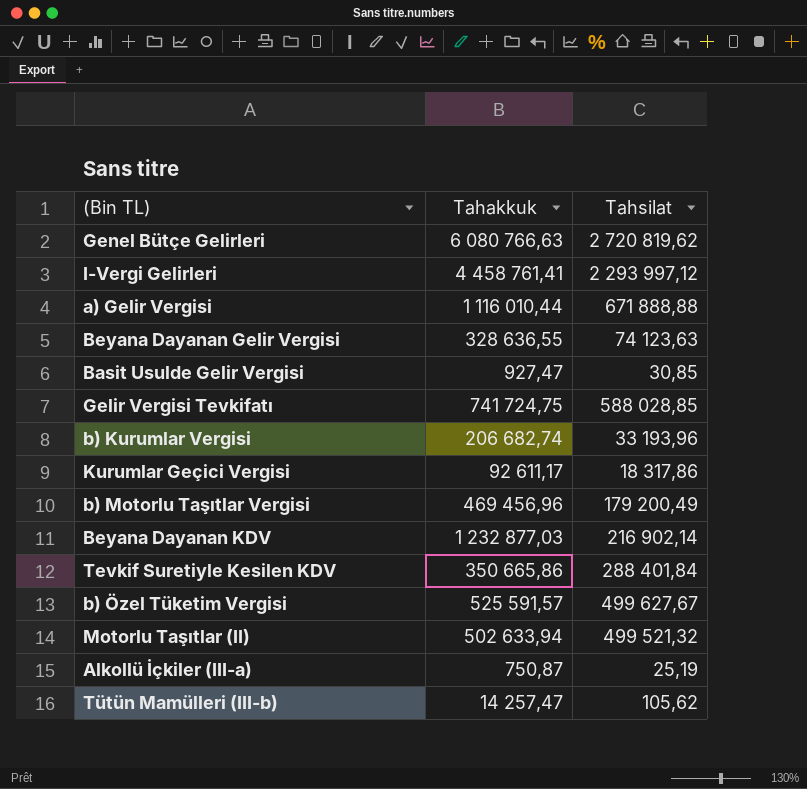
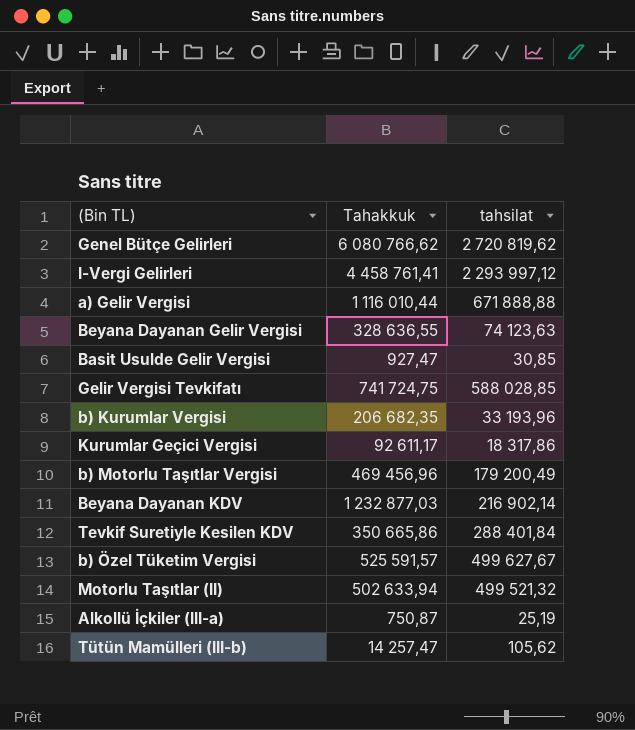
column name: Tahsilat -> tahsilat
Genel Bütçe Gelirleri | Tahakkuk: 6 080 766,63 -> 6 080 766,62
b) Kurumlar Vergisi | Tahakkuk: 206 682,74 -> 206 682,35

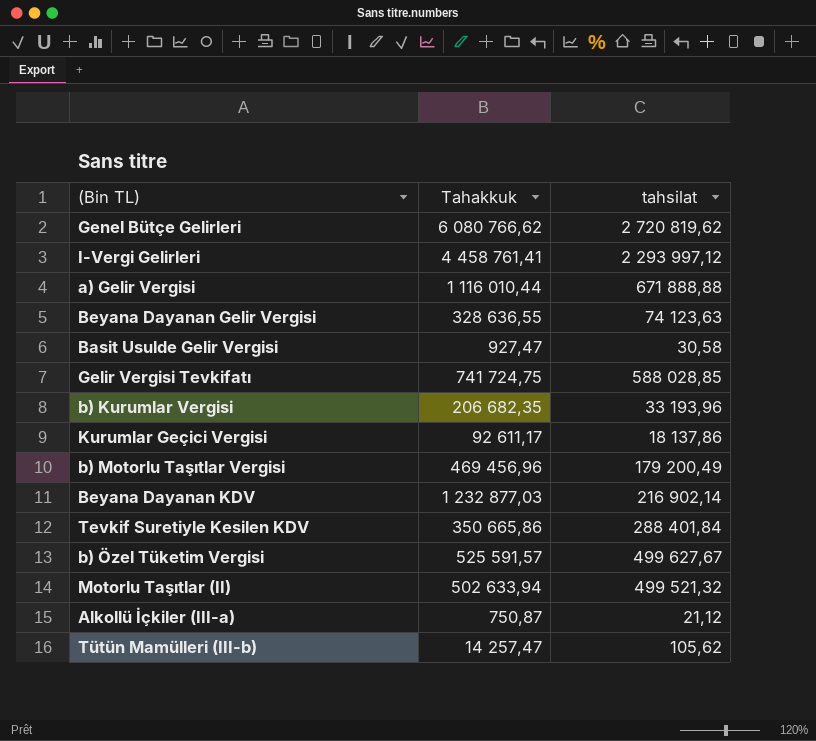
Basit Usulde Gelir Vergisi | tahsilat: 30,85 -> 30,58
Kurumlar Geçici Vergisi | tahsilat: 18 317,86 -> 18 137,86
Alkollü İçkiler (III-a) | tahsilat: 25,19 -> 21,12

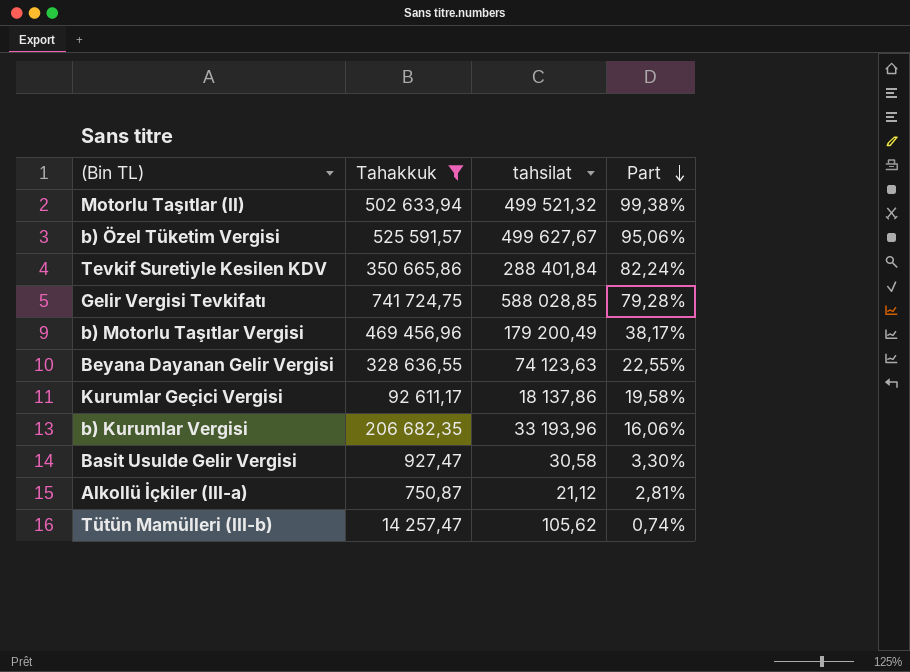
filter: none -> Tahakkuk <= 741 724,75
row order: none -> Part descending
column Part | formula: none -> [tahsilat] / [Tahakkuk]

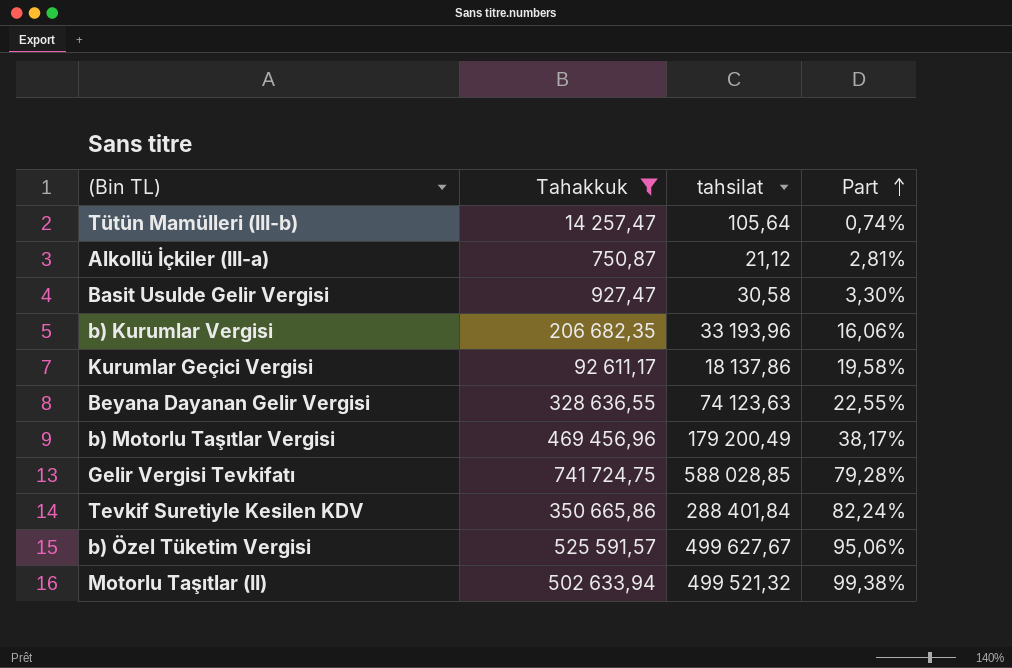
row order: Part descending -> Part ascending
Tütün Mamülleri (III-b) | tahsilat: 105,62 -> 105,64

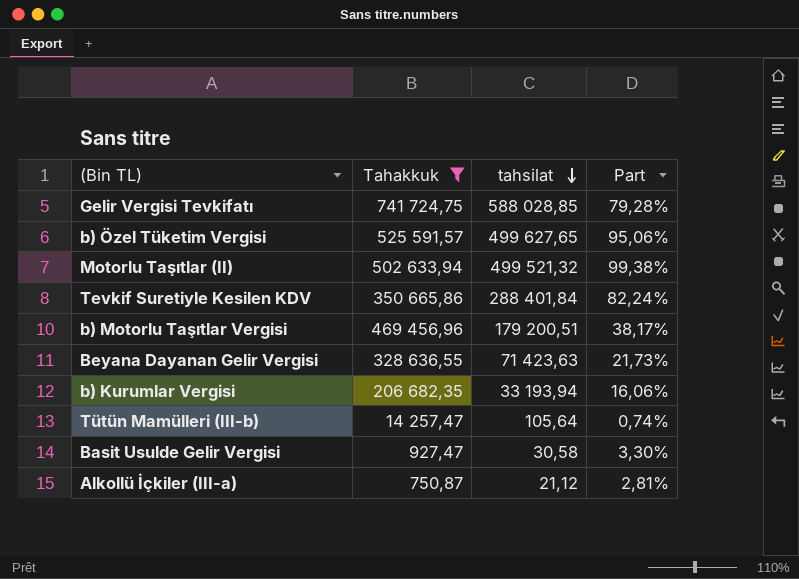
row order: Part ascending -> tahsilat descending
row Kurumlar Geçici Vergisi: 92 611,17 | 18 137,86 | 19,58% -> none
b) Özel Tüketim Vergisi | tahsilat: 499 627,67 -> 499 627,65
b) Motorlu Taşıtlar Vergisi | tahsilat: 179 200,49 -> 179 200,51
Beyana Dayanan Gelir Vergisi | tahsilat: 74 123,63 -> 71 423,63
Beyana Dayanan Gelir Vergisi | Part: 22,55% -> 21,73%
b) Kurumlar Vergisi | tahsilat: 33 193,96 -> 33 193,94

